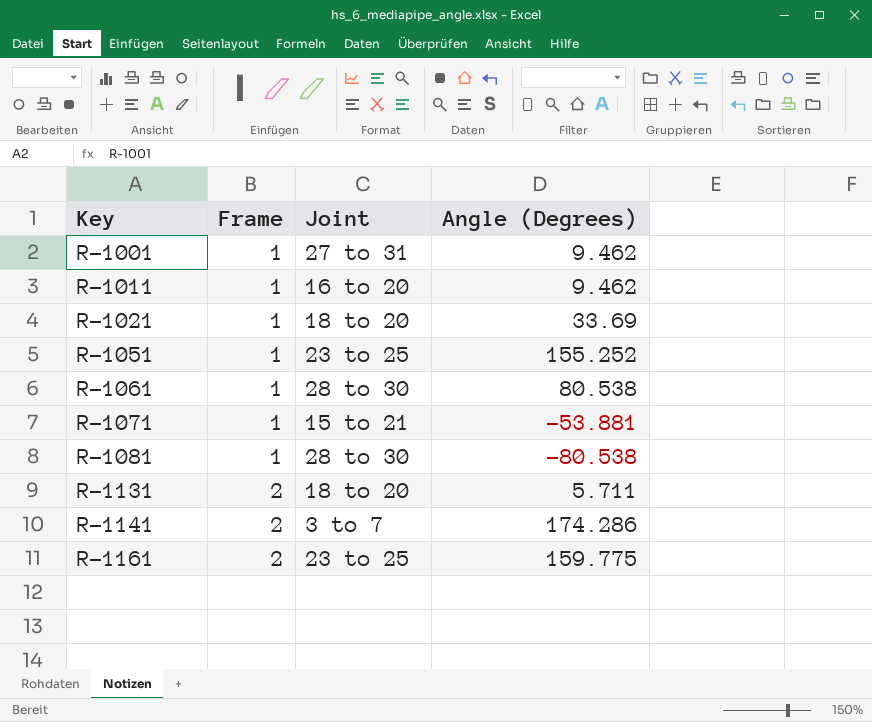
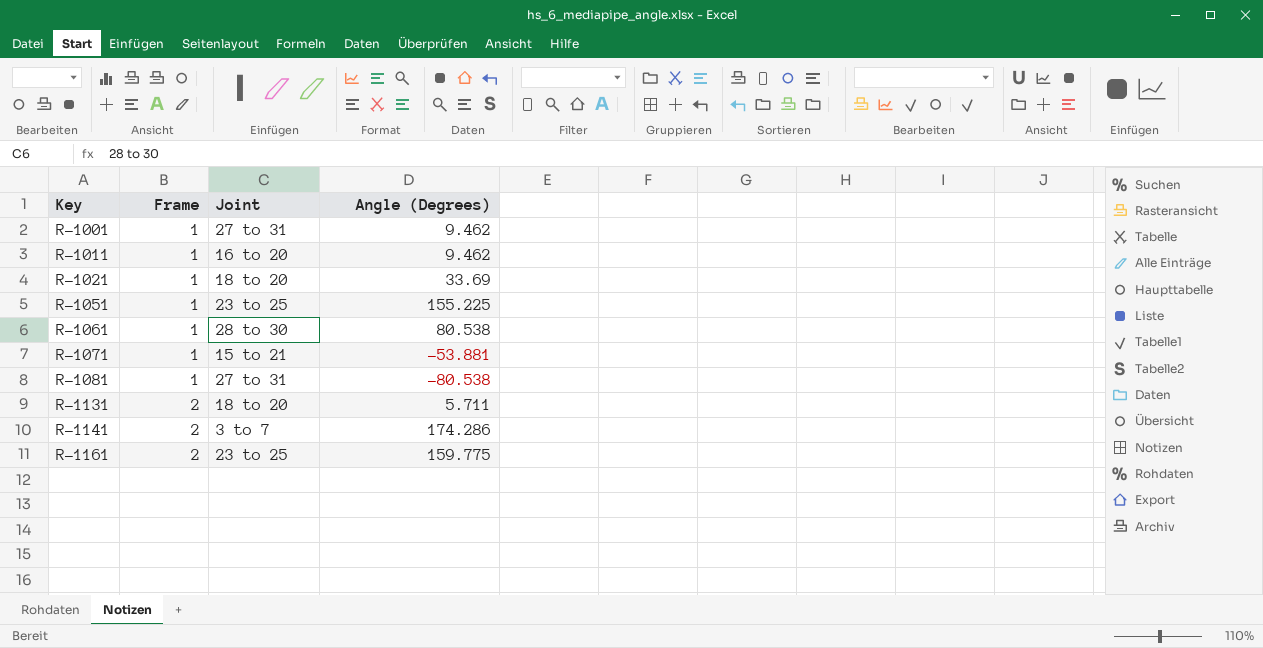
R-1051 | Angle (Degrees): 155.252 -> 155.225
R-1081 | Joint: 28 to 30 -> 27 to 31

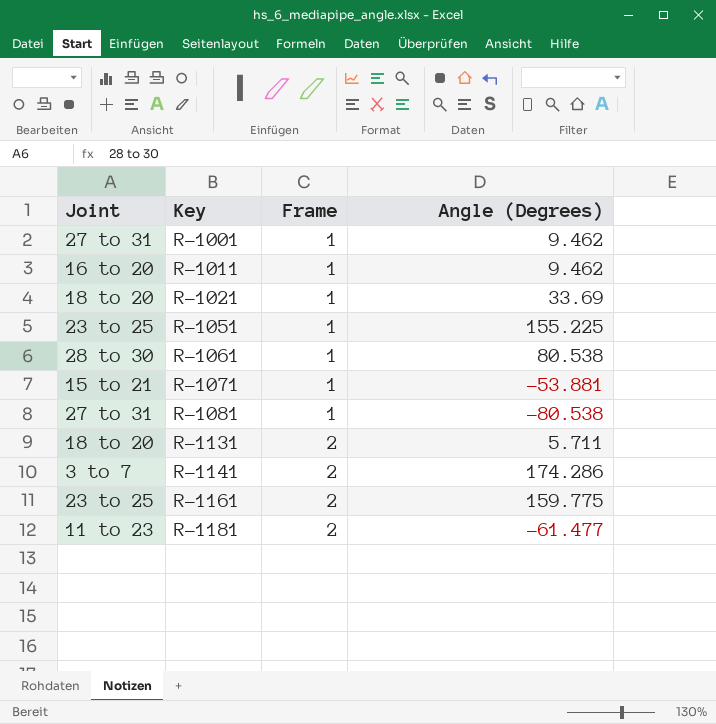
column Joint | position: 3 -> 1
row R-1181: none -> 11 to 23 | 2 | -61.477

